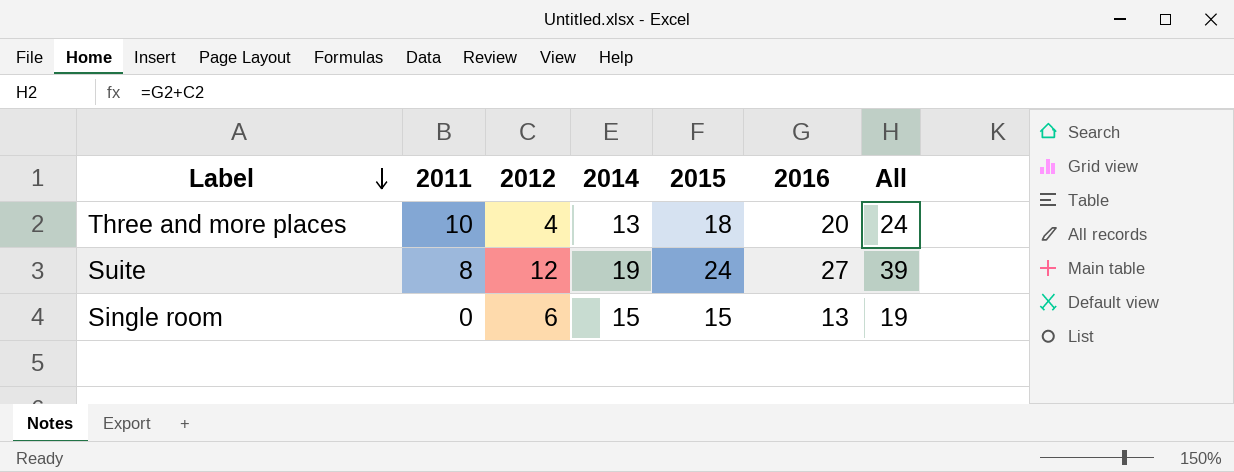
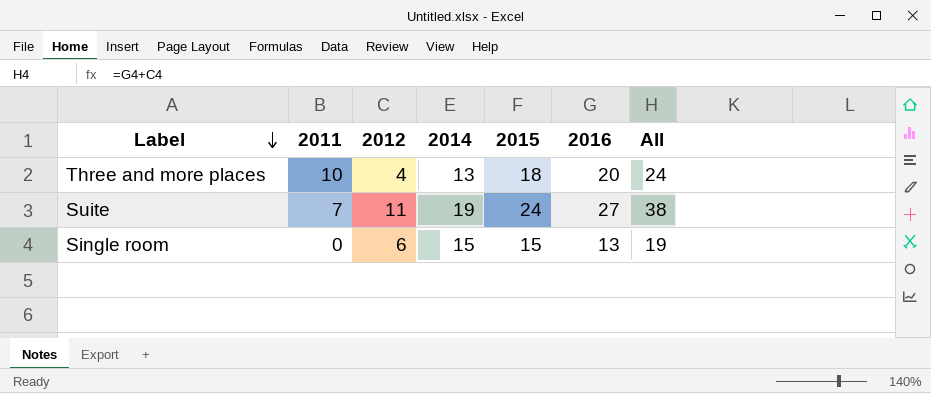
Suite | 2011: 8 -> 7
Suite | 2012: 12 -> 11
Suite | All: 39 -> 38

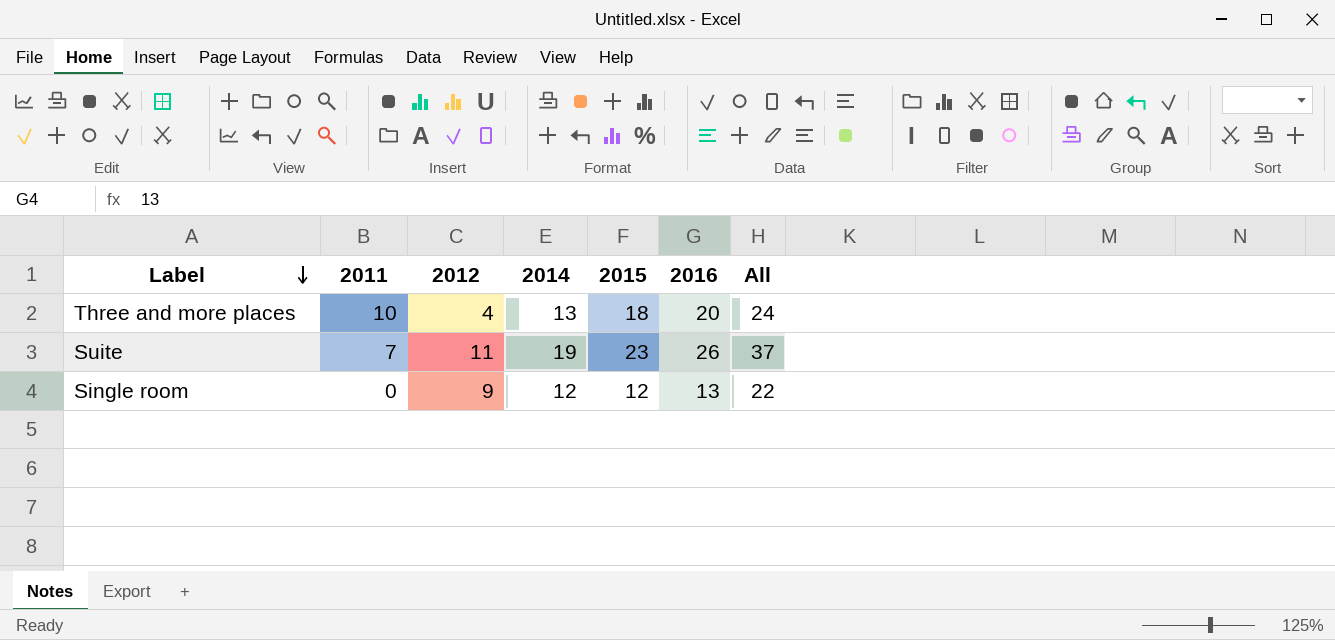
Suite | 2015: 24 -> 23
Suite | 2016: 27 -> 26
Suite | All: 38 -> 37
Single room | 2012: 6 -> 9
Single room | 2014: 15 -> 12
Single room | 2015: 15 -> 12
Single room | All: 19 -> 22

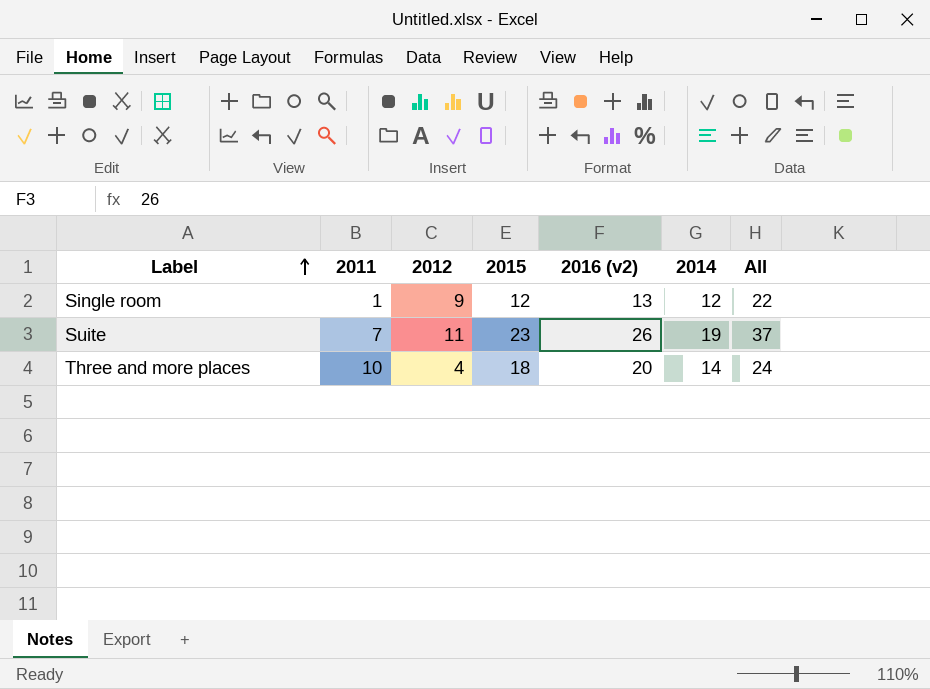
row order: Label descending -> Label ascending
column name: 2016 -> 2016 (v2)
column 2014 | position: 4 -> 6
Single room | 2011: 0 -> 1
Three and more places | 2014: 13 -> 14

